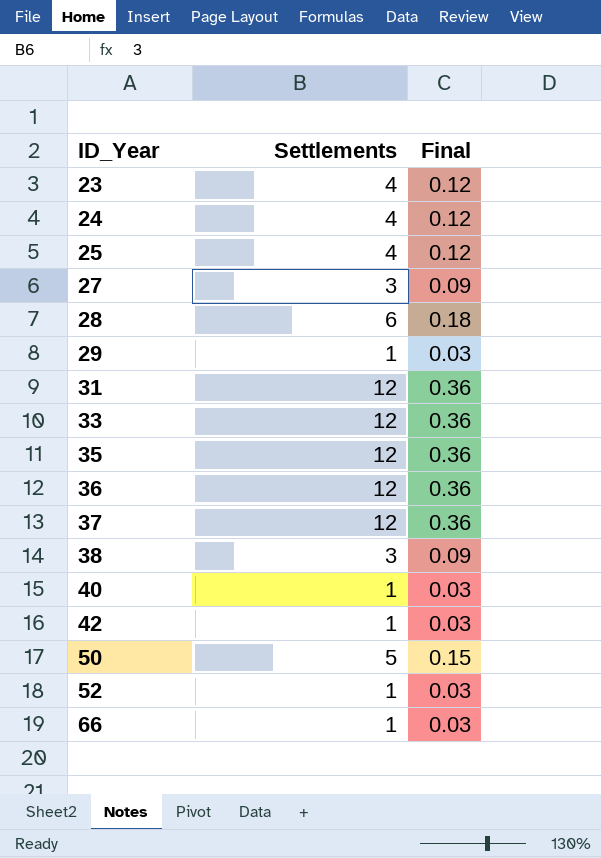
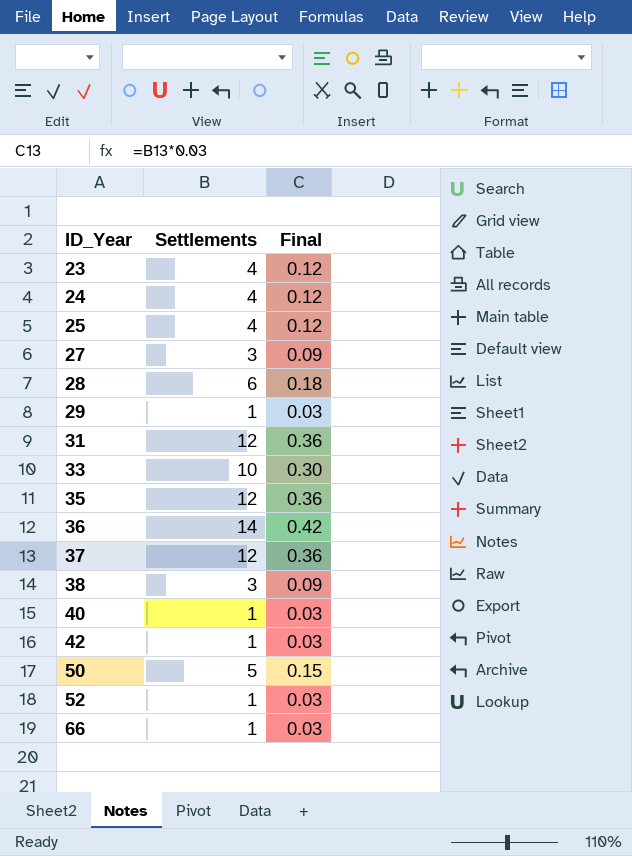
33 | Settlements: 12 -> 10
33 | Final: 0.36 -> 0.30
36 | Settlements: 12 -> 14
36 | Final: 0.36 -> 0.42

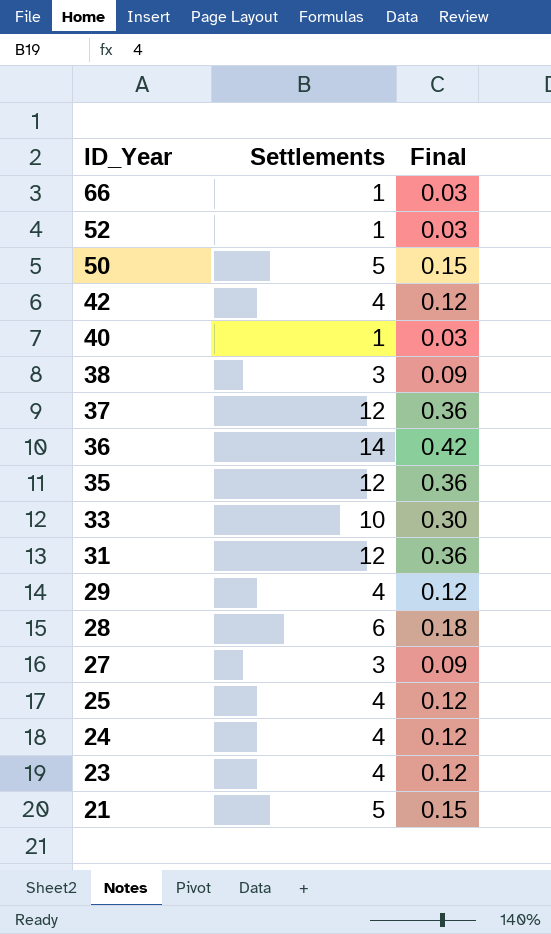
row order: ID_Year ascending -> ID_Year descending
42 | Settlements: 1 -> 4
42 | Final: 0.03 -> 0.12
29 | Settlements: 1 -> 4
29 | Final: 0.03 -> 0.12
row 21: none -> 5 | 0.15

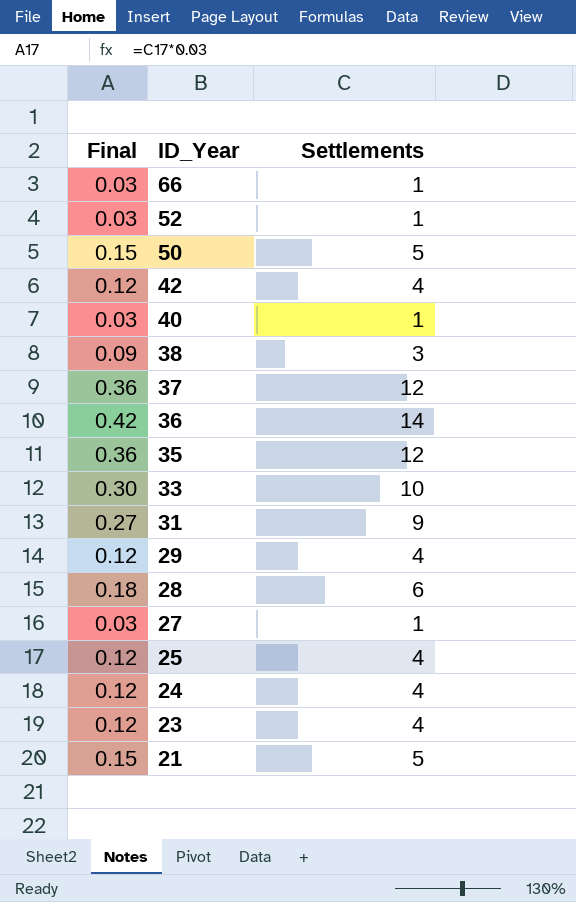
column Final | position: 3 -> 1
31 | Final: 0.36 -> 0.27
31 | Settlements: 12 -> 9
27 | Final: 0.09 -> 0.03
27 | Settlements: 3 -> 1

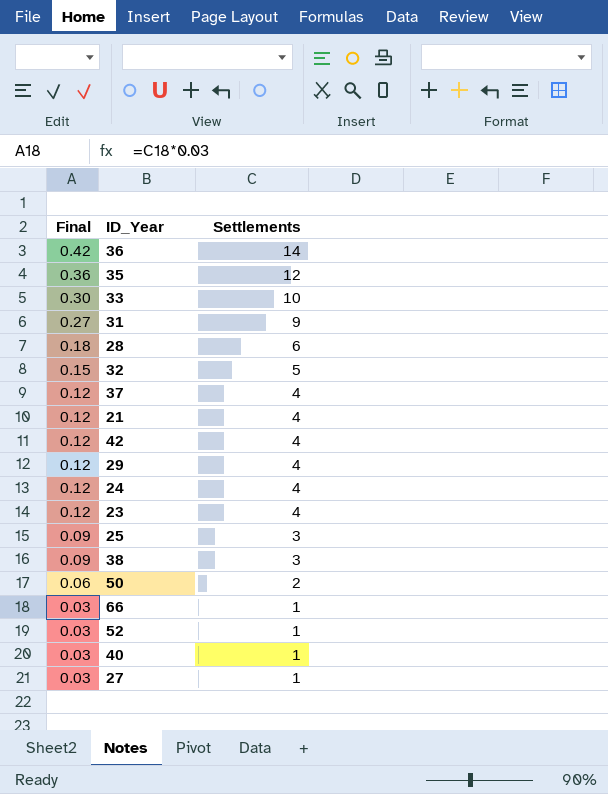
row order: ID_Year descending -> Final descending
row 32: none -> 0.15 | 5
37 | Final: 0.36 -> 0.12
37 | Settlements: 12 -> 4
21 | Final: 0.15 -> 0.12
21 | Settlements: 5 -> 4
25 | Final: 0.12 -> 0.09
25 | Settlements: 4 -> 3
50 | Final: 0.15 -> 0.06
50 | Settlements: 5 -> 2

